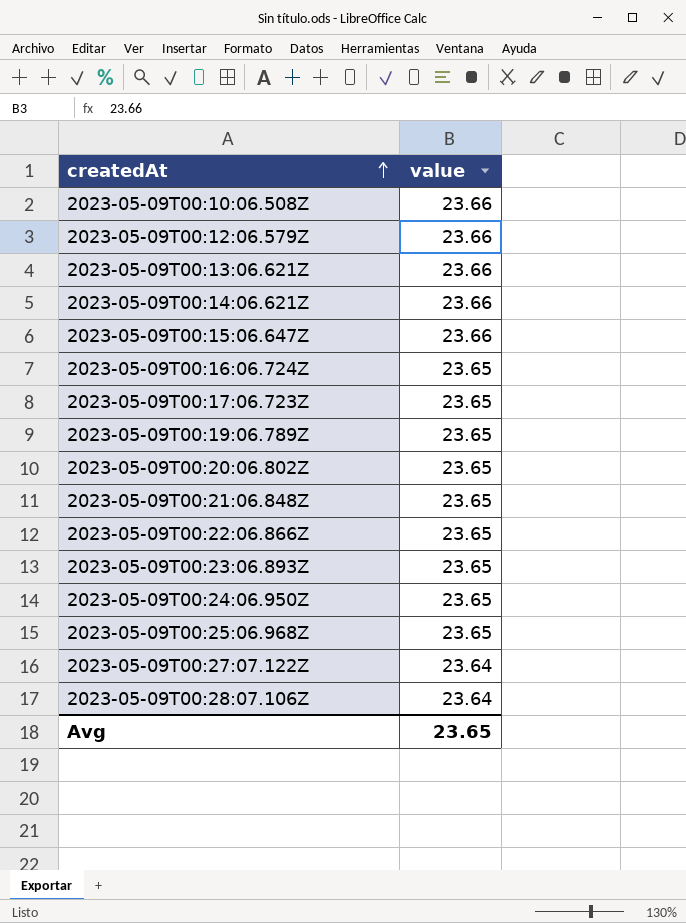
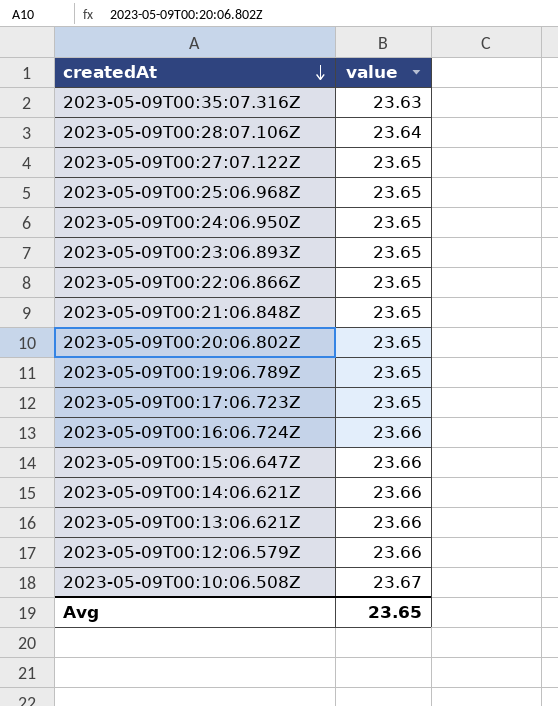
row order: createdAt ascending -> createdAt descending
row 2023-05-09T00:35:07.316Z: none -> 23.63
2023-05-09T00:27:07.122Z | value: 23.64 -> 23.65
2023-05-09T00:16:06.724Z | value: 23.65 -> 23.66
2023-05-09T00:10:06.508Z | value: 23.66 -> 23.67

